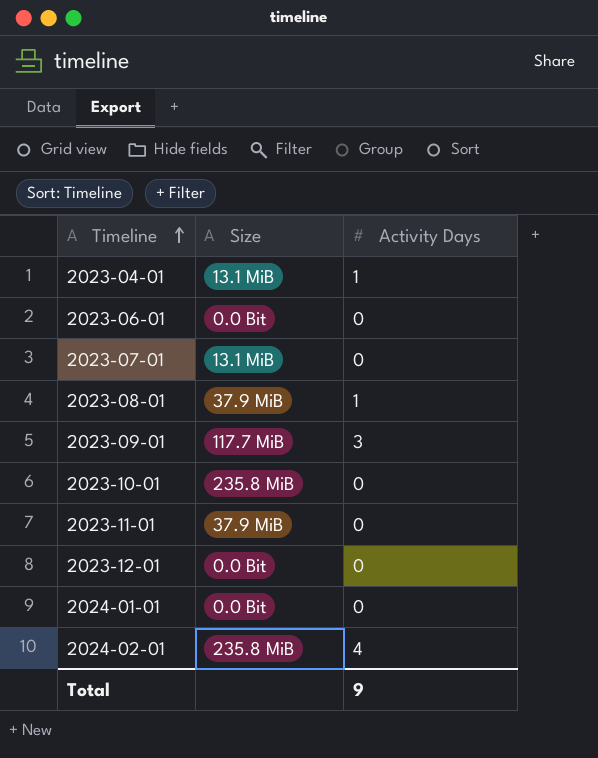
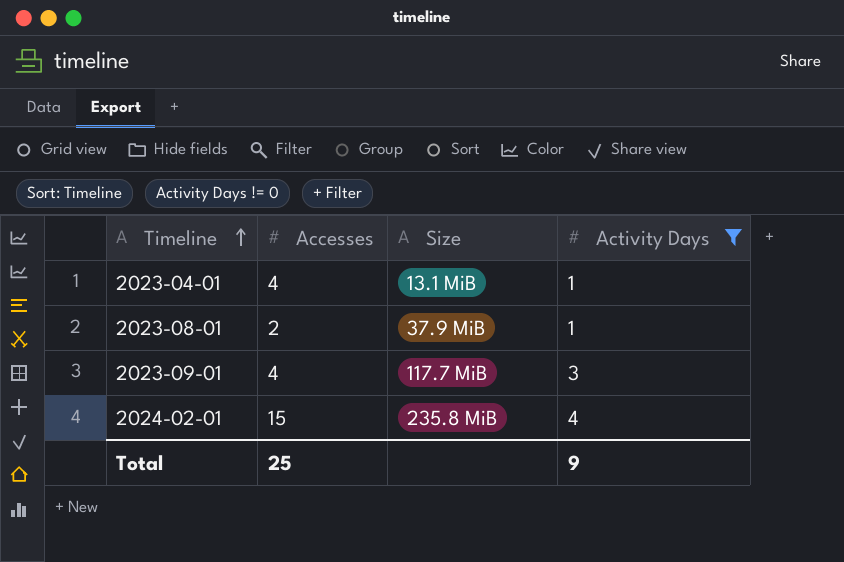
filter: none -> Activity Days != 0
column Accesses | position: none -> 2

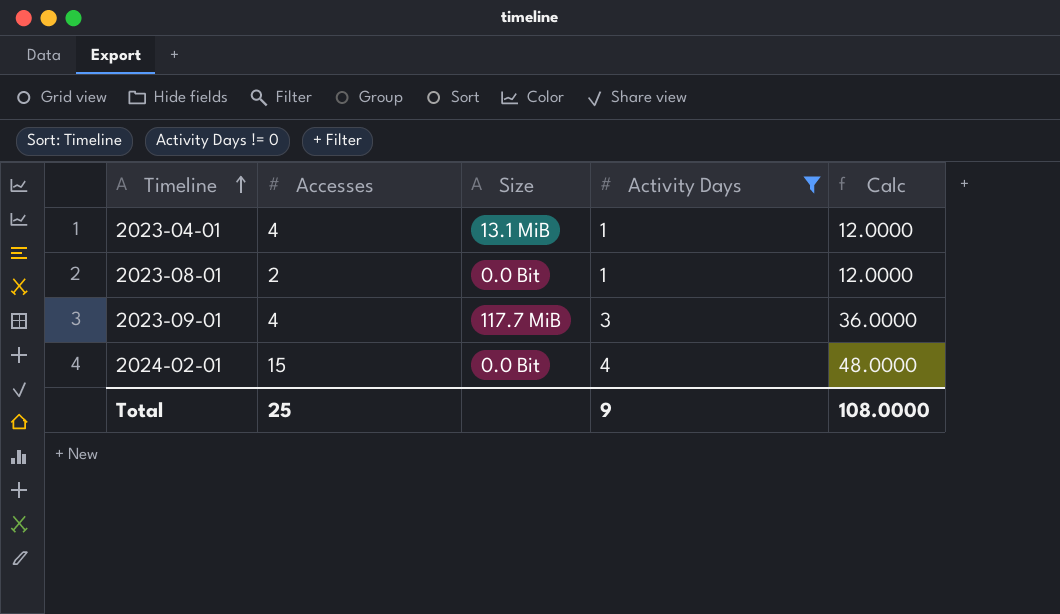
column Calc | formula: none -> [Activity Days] * 12
2023-08-01 | Size: 37.9 MiB -> 0.0 Bit
2024-02-01 | Size: 235.8 MiB -> 0.0 Bit

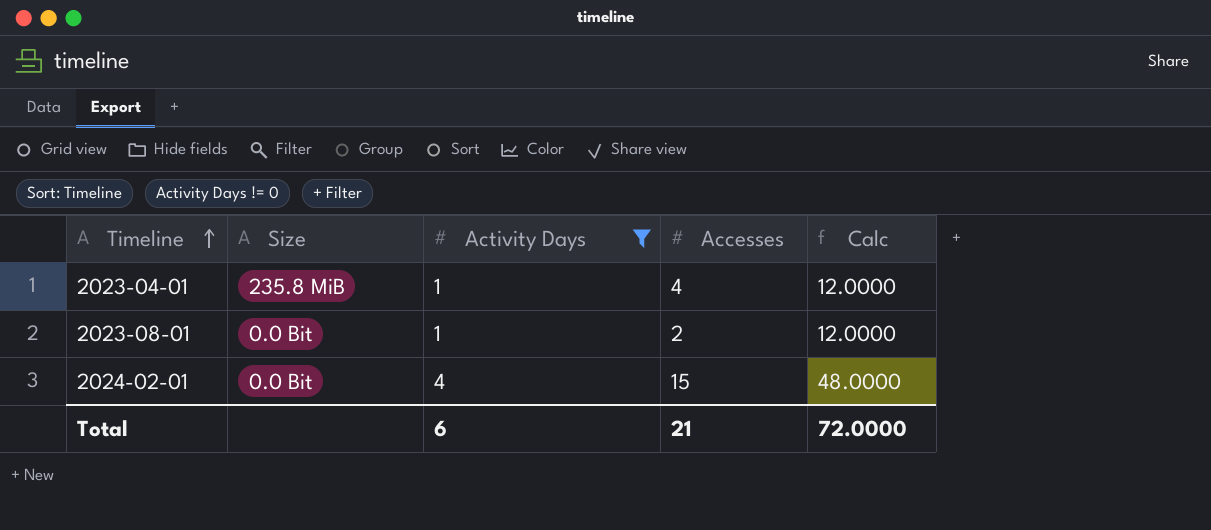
column Accesses | position: 2 -> 4
row 2023-09-01: 4 | 117.7 MiB | 3 | 36.0000 -> none
2023-04-01 | Size: 13.1 MiB -> 235.8 MiB
Total | Activity Days: 9 -> 6
Total | Accesses: 25 -> 21
Total | Calc: 108.0000 -> 72.0000

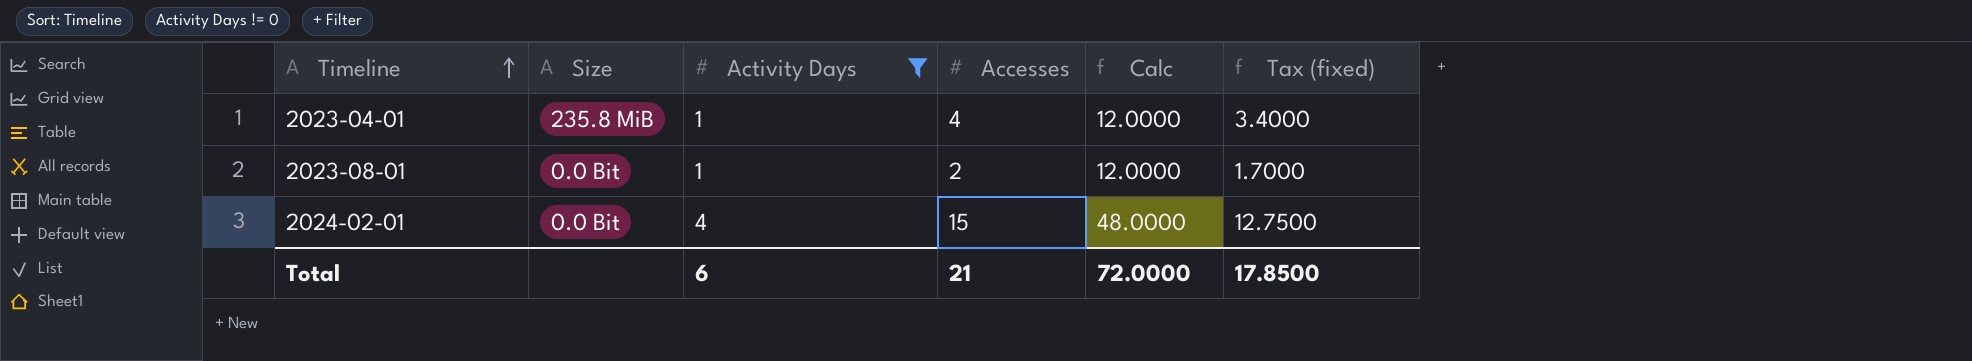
column Tax (fixed) | formula: none -> [Accesses] * 0.85

